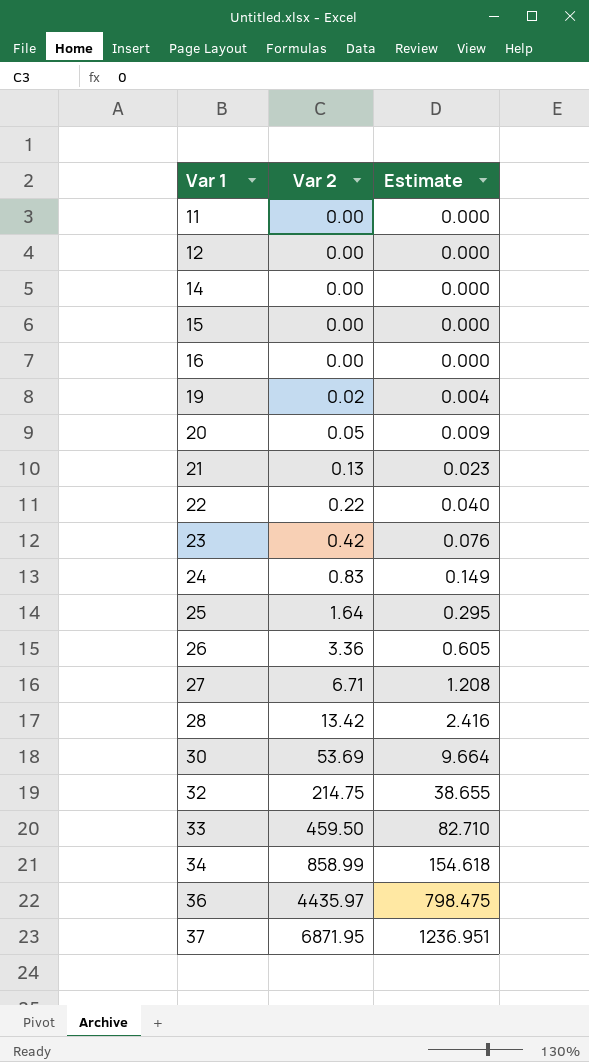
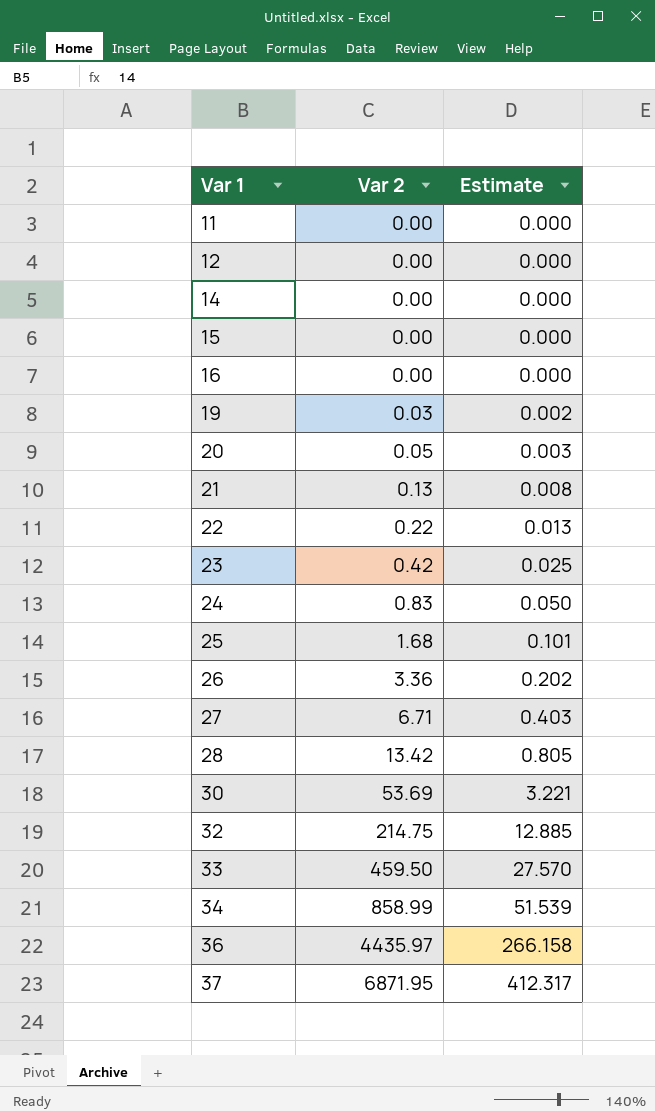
column Estimate | formula: [Var 2] * 0.18 -> [Var 2] * 0.06
19 | Var 2: 0.02 -> 0.03
25 | Var 2: 1.64 -> 1.68

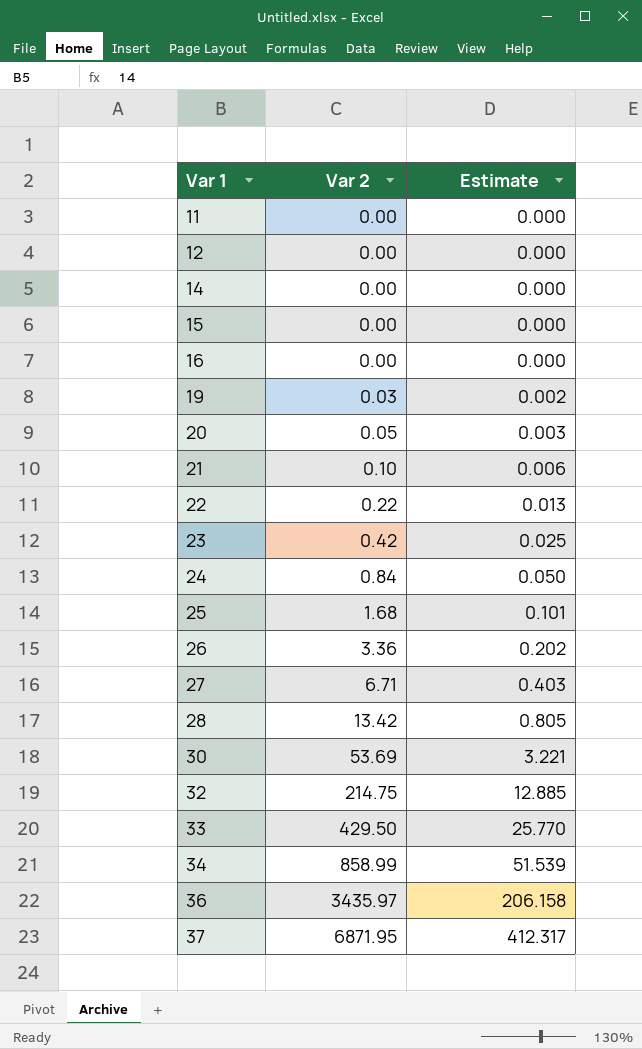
21 | Var 2: 0.13 -> 0.10
21 | Estimate: 0.008 -> 0.006
24 | Var 2: 0.83 -> 0.84
33 | Var 2: 459.50 -> 429.50
33 | Estimate: 27.570 -> 25.770
36 | Var 2: 4435.97 -> 3435.97
36 | Estimate: 266.158 -> 206.158

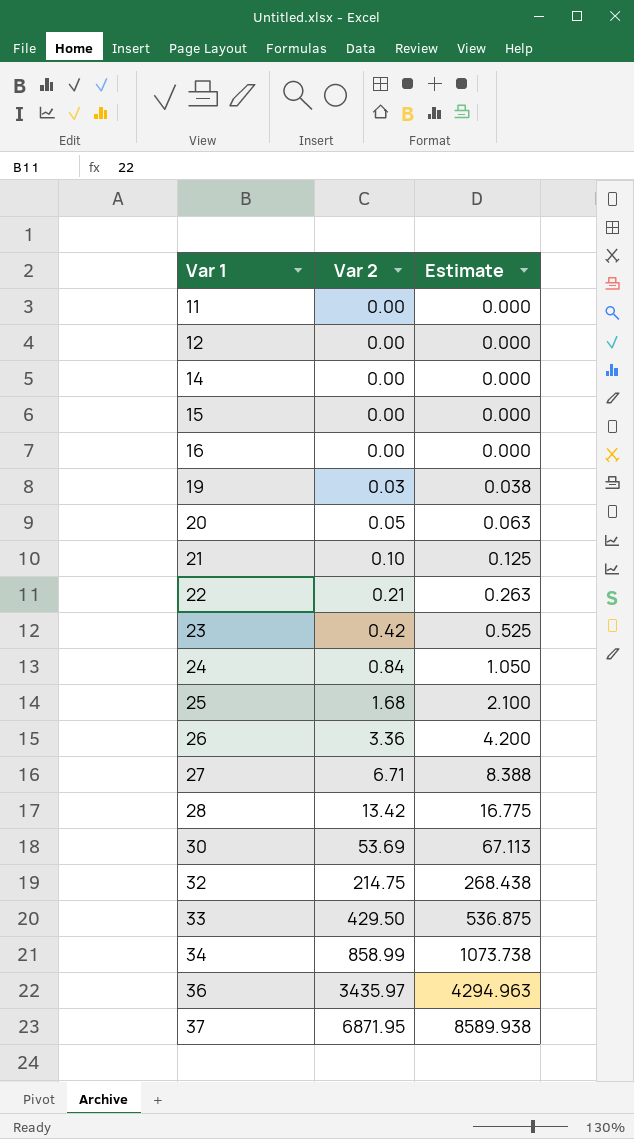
column Estimate | formula: [Var 2] * 0.06 -> [Var 2] * 1.25
22 | Var 2: 0.22 -> 0.21

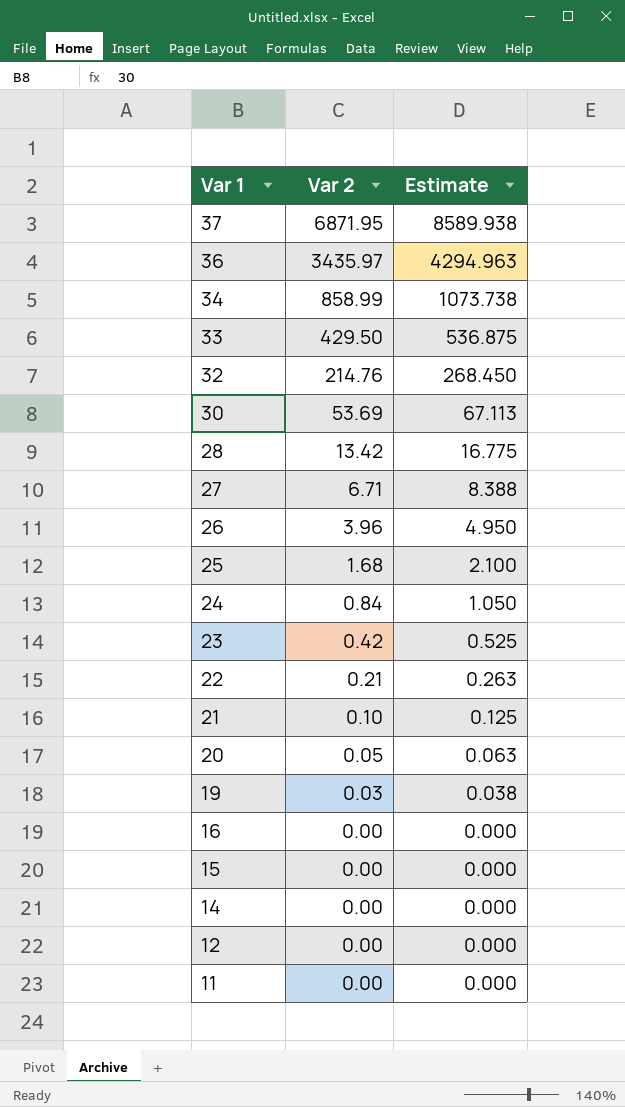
row order: Var 1 ascending -> Var 1 descending
32 | Var 2: 214.75 -> 214.76
32 | Estimate: 268.438 -> 268.450
26 | Var 2: 3.36 -> 3.96
26 | Estimate: 4.200 -> 4.950

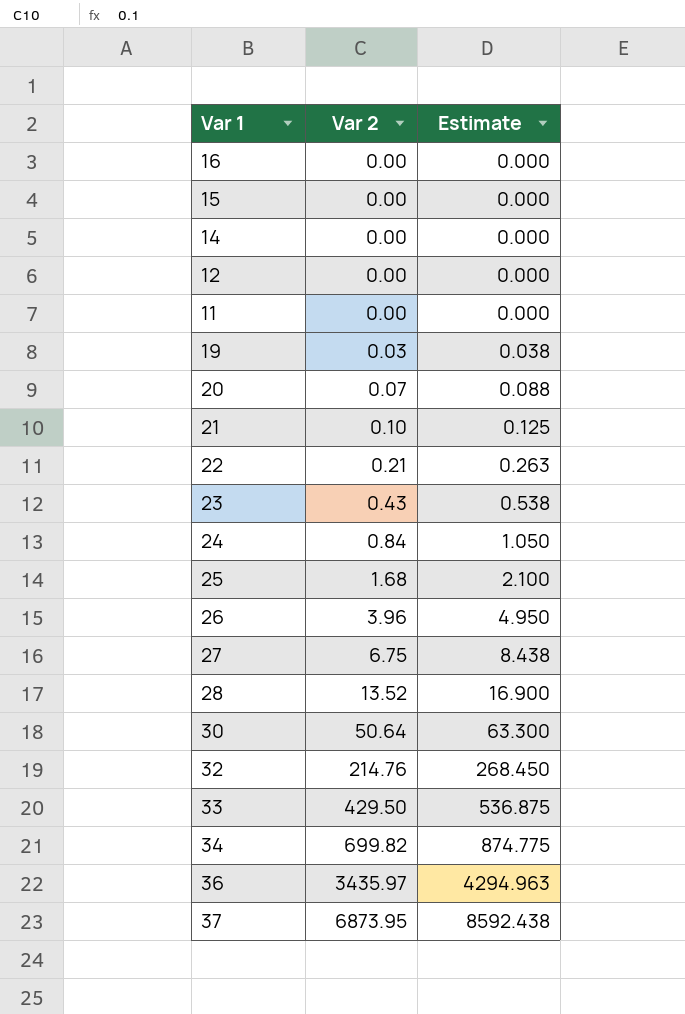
row order: Var 1 descending -> Var 2 ascending
20 | Var 2: 0.05 -> 0.07
20 | Estimate: 0.063 -> 0.088
23 | Var 2: 0.42 -> 0.43
23 | Estimate: 0.525 -> 0.538
27 | Var 2: 6.71 -> 6.75
27 | Estimate: 8.388 -> 8.438
28 | Var 2: 13.42 -> 13.52
28 | Estimate: 16.775 -> 16.900
30 | Var 2: 53.69 -> 50.64
30 | Estimate: 67.113 -> 63.300
34 | Var 2: 858.99 -> 699.82
34 | Estimate: 1073.738 -> 874.775
37 | Var 2: 6871.95 -> 6873.95
37 | Estimate: 8589.938 -> 8592.438

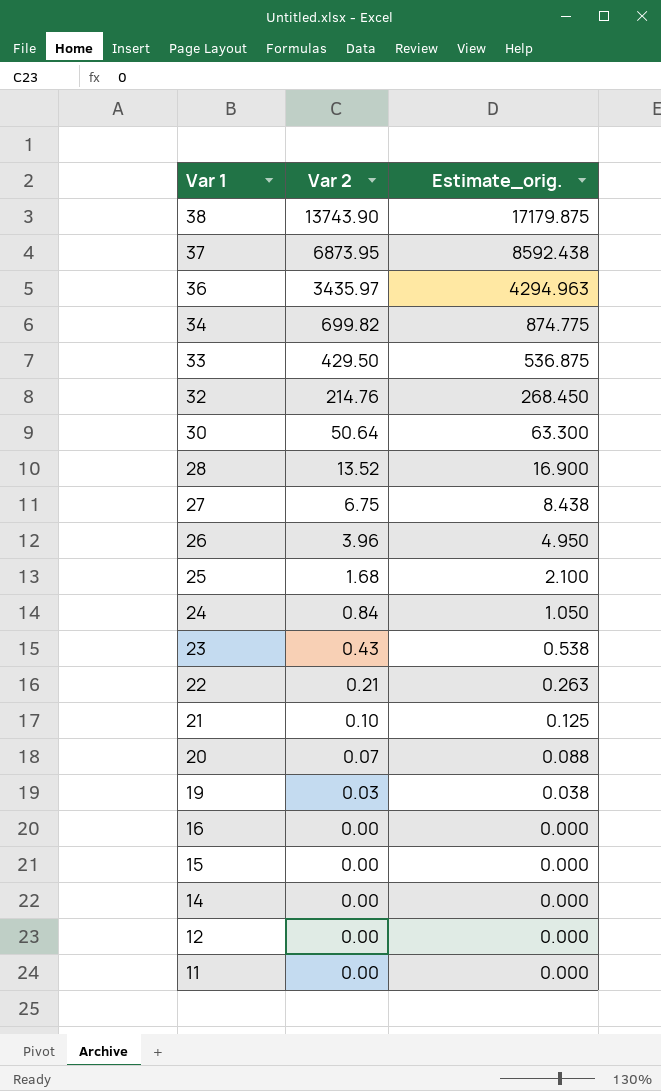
row order: Var 2 ascending -> Var 1 descending
column name: Estimate -> Estimate_orig.
row 38: none -> 13743.90 | 17179.875

